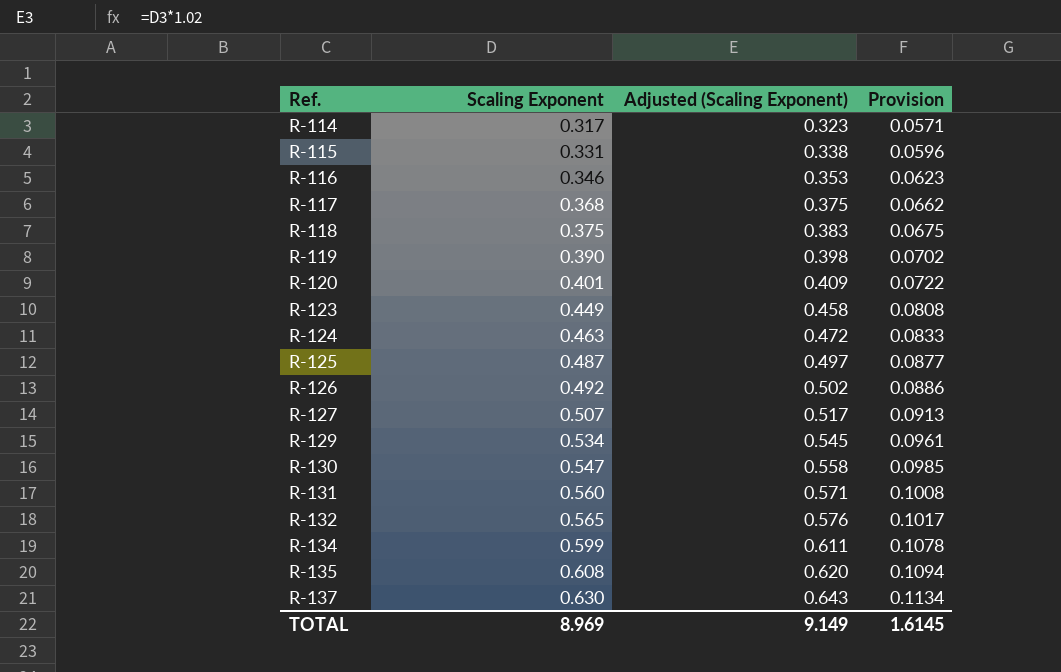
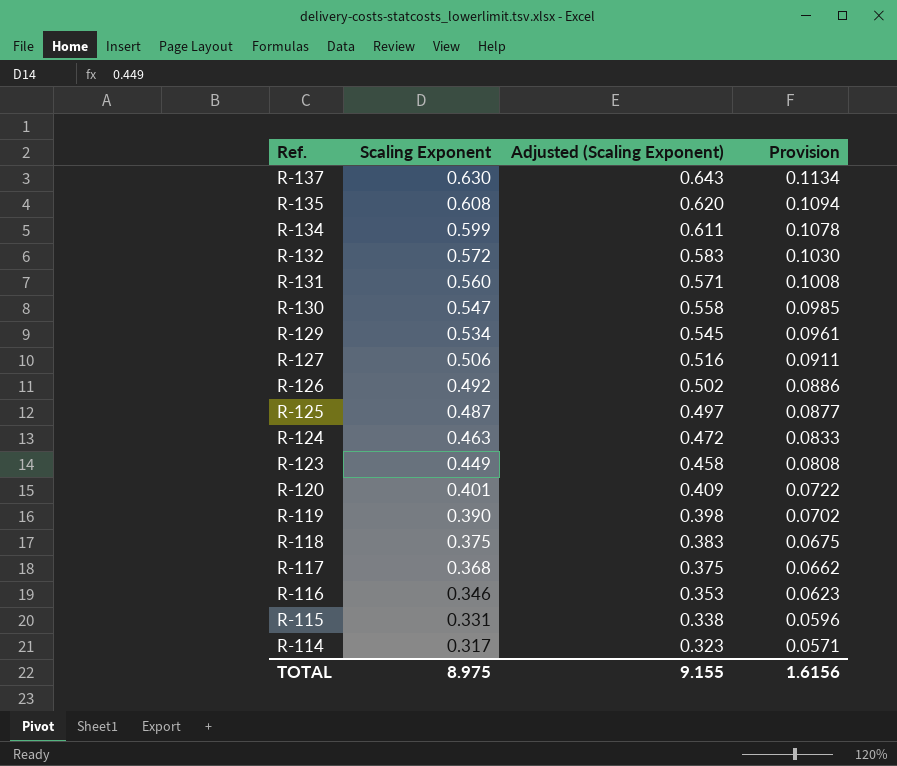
row order: Ref. ascending -> Ref. descending
R-132 | Scaling Exponent: 0.565 -> 0.572
R-132 | Adjusted (Scaling Exponent): 0.576 -> 0.583
R-132 | Provision: 0.1017 -> 0.1030
R-127 | Scaling Exponent: 0.507 -> 0.506
R-127 | Adjusted (Scaling Exponent): 0.517 -> 0.516
R-127 | Provision: 0.0913 -> 0.0911
TOTAL | Scaling Exponent: 8.969 -> 8.975
TOTAL | Adjusted (Scaling Exponent): 9.149 -> 9.155
TOTAL | Provision: 1.6145 -> 1.6156

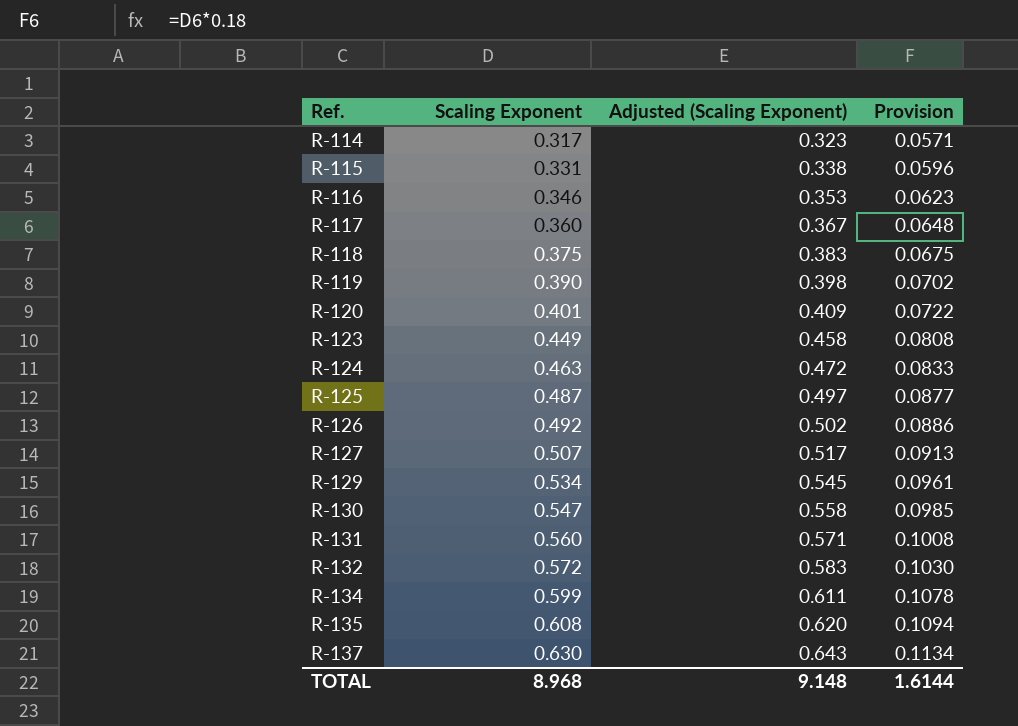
row order: Ref. descending -> Ref. ascending
R-117 | Scaling Exponent: 0.368 -> 0.360
R-117 | Adjusted (Scaling Exponent): 0.375 -> 0.367
R-117 | Provision: 0.0662 -> 0.0648
R-127 | Scaling Exponent: 0.506 -> 0.507
R-127 | Adjusted (Scaling Exponent): 0.516 -> 0.517
R-127 | Provision: 0.0911 -> 0.0913
TOTAL | Scaling Exponent: 8.975 -> 8.968
TOTAL | Adjusted (Scaling Exponent): 9.155 -> 9.148
TOTAL | Provision: 1.6156 -> 1.6144

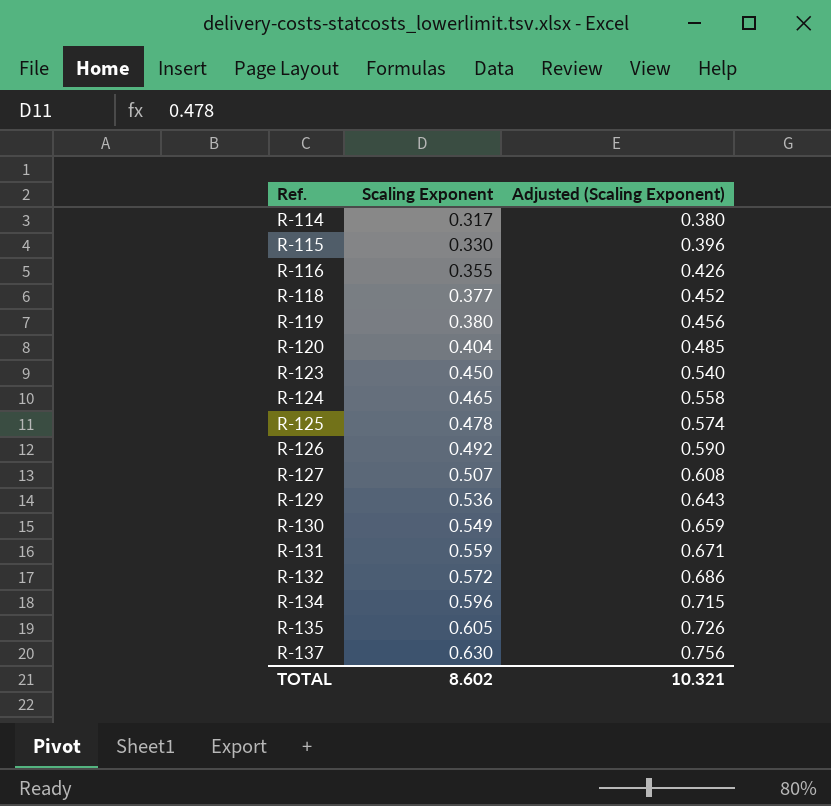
column Provision | formula: [Scaling Exponent] * 0.18 -> none
column Adjusted (Scaling Exponent) | formula: [Scaling Exponent] * 1.02 -> [Scaling Exponent] * 1.2
row R-117: 0.360 | 0.367 | 0.0648 -> none
R-115 | Scaling Exponent: 0.331 -> 0.330
R-116 | Scaling Exponent: 0.346 -> 0.355
R-118 | Scaling Exponent: 0.375 -> 0.377
R-119 | Scaling Exponent: 0.390 -> 0.380
R-120 | Scaling Exponent: 0.401 -> 0.404
R-123 | Scaling Exponent: 0.449 -> 0.450
R-124 | Scaling Exponent: 0.463 -> 0.465
R-125 | Scaling Exponent: 0.487 -> 0.478
R-129 | Scaling Exponent: 0.534 -> 0.536
R-130 | Scaling Exponent: 0.547 -> 0.549
R-131 | Scaling Exponent: 0.560 -> 0.559
R-134 | Scaling Exponent: 0.599 -> 0.596
R-135 | Scaling Exponent: 0.608 -> 0.605
TOTAL | Scaling Exponent: 8.968 -> 8.602
TOTAL | Adjusted (Scaling Exponent): 9.148 -> 10.321

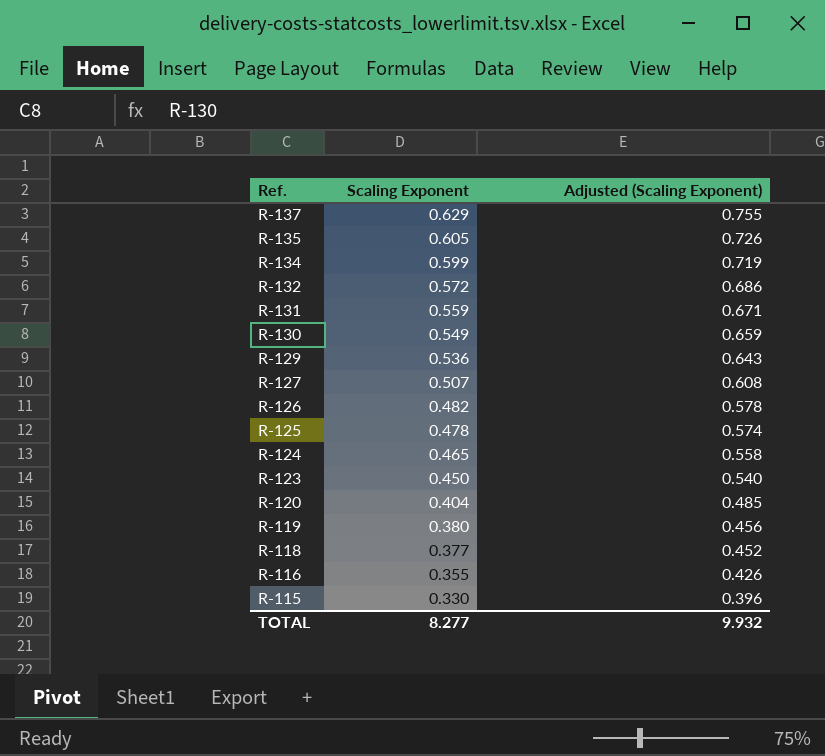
row order: Ref. ascending -> Ref. descending
row R-114: 0.317 | 0.380 -> none
R-137 | Scaling Exponent: 0.630 -> 0.629
R-137 | Adjusted (Scaling Exponent): 0.756 -> 0.755
R-134 | Scaling Exponent: 0.596 -> 0.599
R-134 | Adjusted (Scaling Exponent): 0.715 -> 0.719
R-126 | Scaling Exponent: 0.492 -> 0.482
R-126 | Adjusted (Scaling Exponent): 0.590 -> 0.578
TOTAL | Scaling Exponent: 8.602 -> 8.277
TOTAL | Adjusted (Scaling Exponent): 10.321 -> 9.932

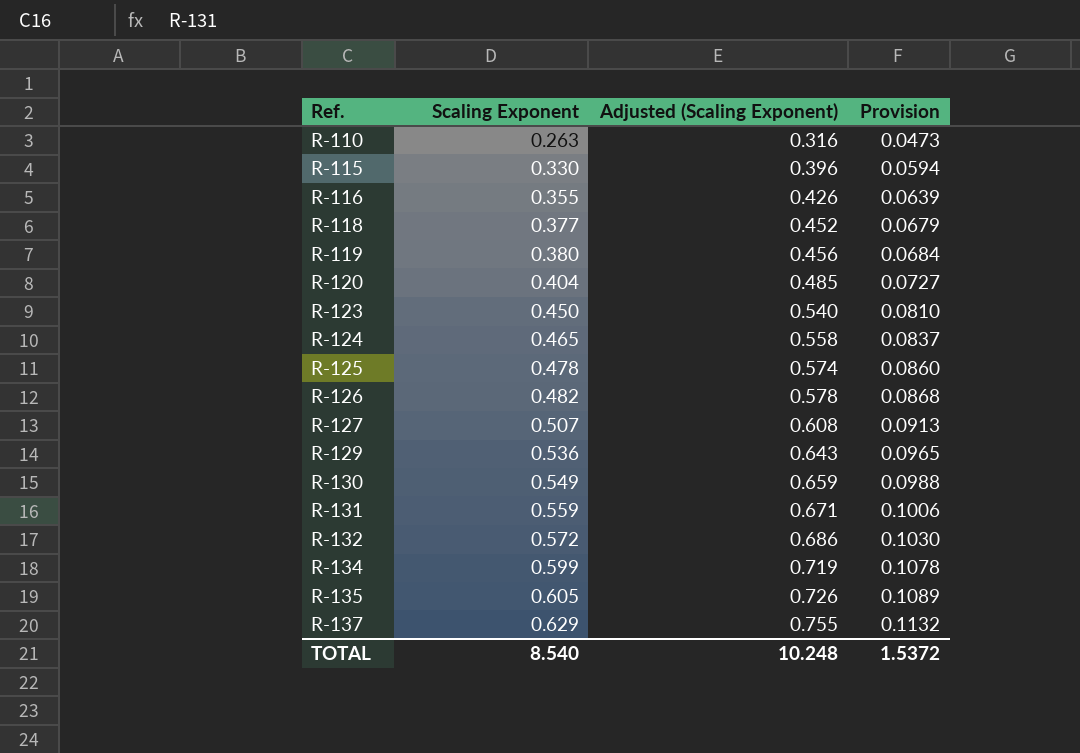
row order: Ref. descending -> Ref. ascending
column Provision | formula: none -> [Scaling Exponent] * 0.18
row R-110: none -> 0.263 | 0.316 | 0.0473
TOTAL | Scaling Exponent: 8.277 -> 8.540
TOTAL | Adjusted (Scaling Exponent): 9.932 -> 10.248

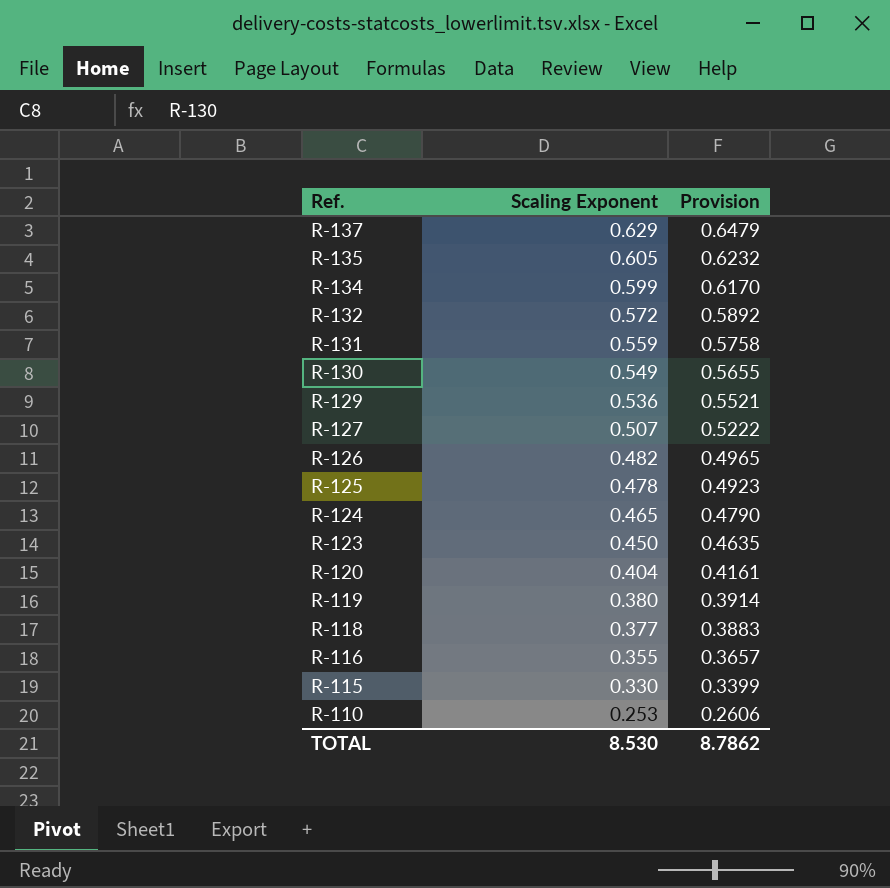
row order: Ref. ascending -> Ref. descending
column Adjusted (Scaling Exponent) | formula: [Scaling Exponent] * 1.2 -> none
column Provision | formula: [Scaling Exponent] * 0.18 -> [Scaling Exponent] * 1.03
R-110 | Scaling Exponent: 0.263 -> 0.253
TOTAL | Scaling Exponent: 8.540 -> 8.530
TOTAL | Provision: 1.5372 -> 8.7862

